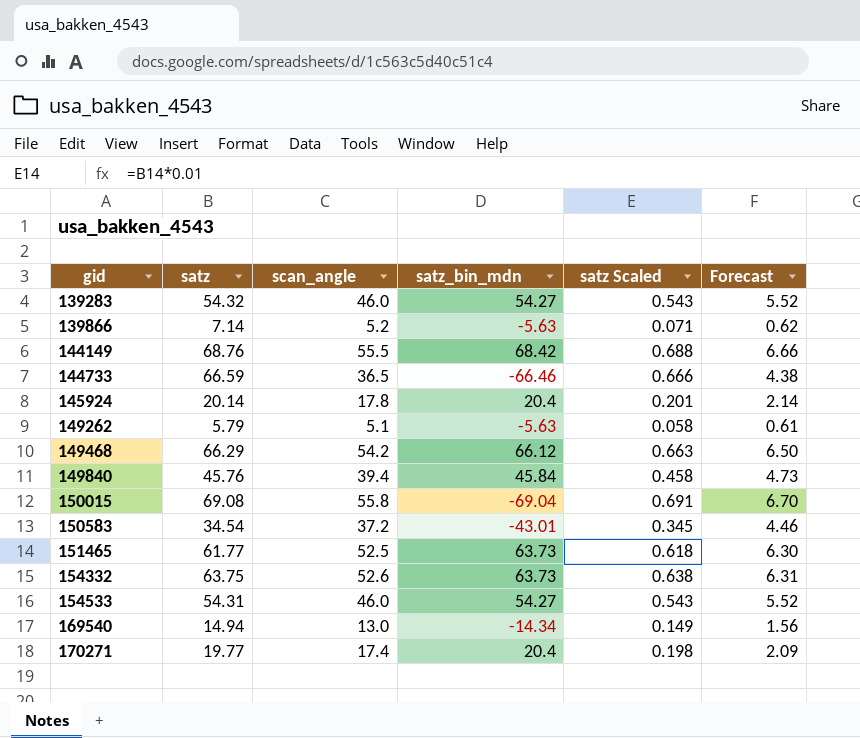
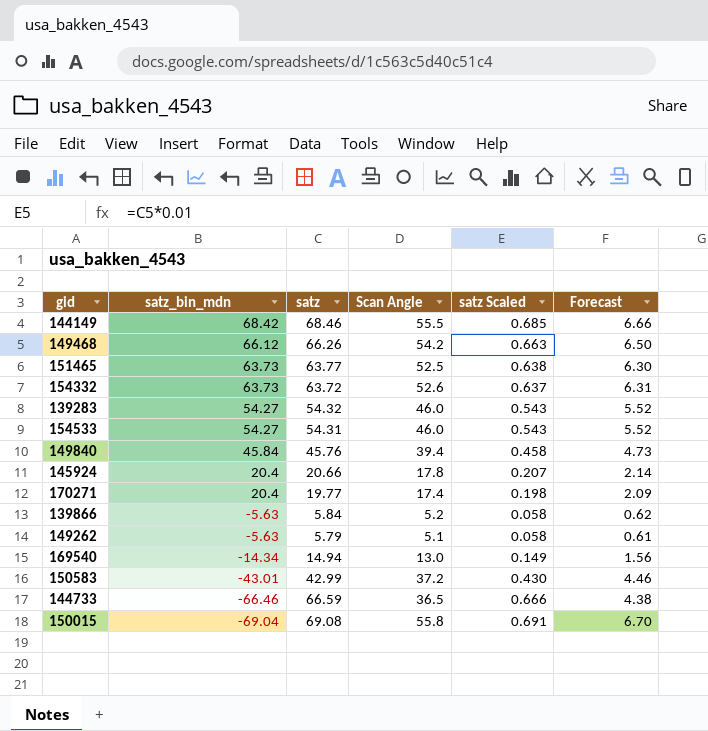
row order: gid ascending -> satz_bin_mdn descending
column satz_bin_mdn | position: 4 -> 2
column name: scan_angle -> Scan Angle
144149 | satz: 68.76 -> 68.46
144149 | satz Scaled: 0.688 -> 0.685
149468 | satz: 66.29 -> 66.26
151465 | satz: 61.77 -> 63.77
151465 | satz Scaled: 0.618 -> 0.638
154332 | satz: 63.75 -> 63.72
154332 | satz Scaled: 0.638 -> 0.637
145924 | satz: 20.14 -> 20.66
145924 | satz Scaled: 0.201 -> 0.207
139866 | satz: 7.14 -> 5.84
139866 | satz Scaled: 0.071 -> 0.058
150583 | satz: 34.54 -> 42.99
150583 | satz Scaled: 0.345 -> 0.430

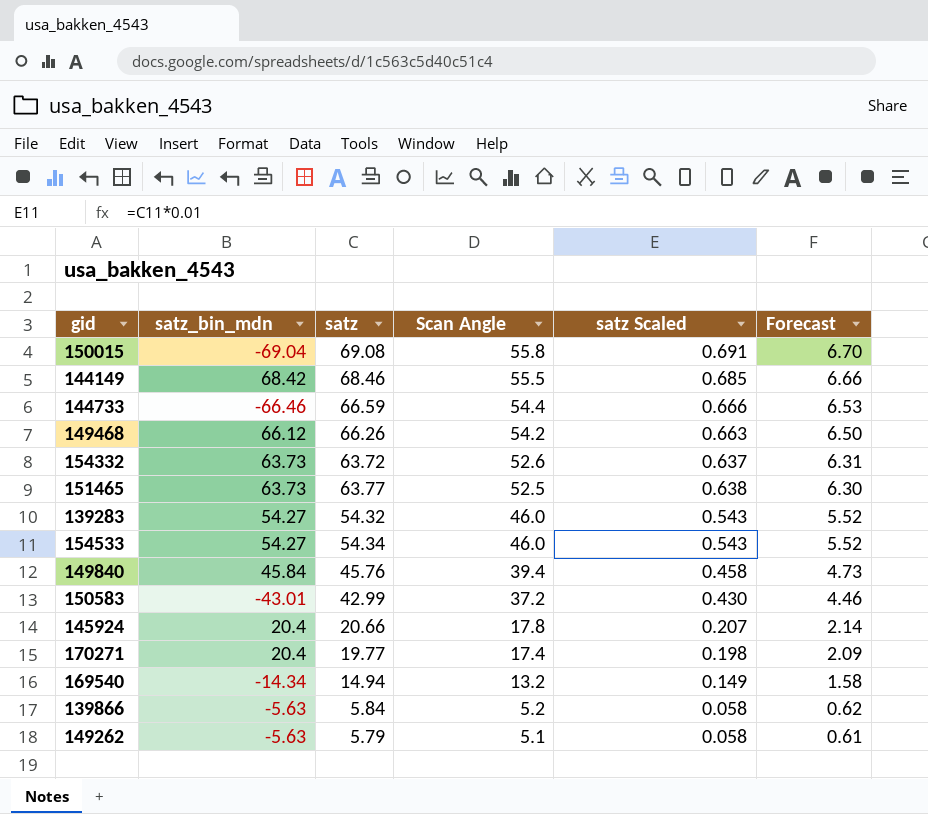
row order: satz_bin_mdn descending -> Scan Angle descending
144733 | Scan Angle: 36.5 -> 54.4
144733 | Forecast: 4.38 -> 6.53
154533 | satz: 54.31 -> 54.34
169540 | Scan Angle: 13.0 -> 13.2
169540 | Forecast: 1.56 -> 1.58

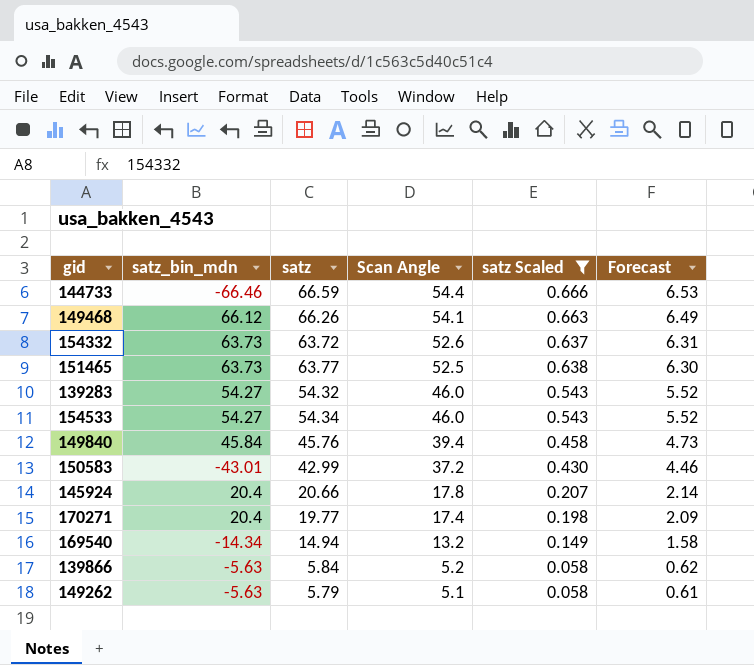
filter: none -> satz Scaled <= 0.666
149468 | Scan Angle: 54.2 -> 54.1
149468 | Forecast: 6.50 -> 6.49

